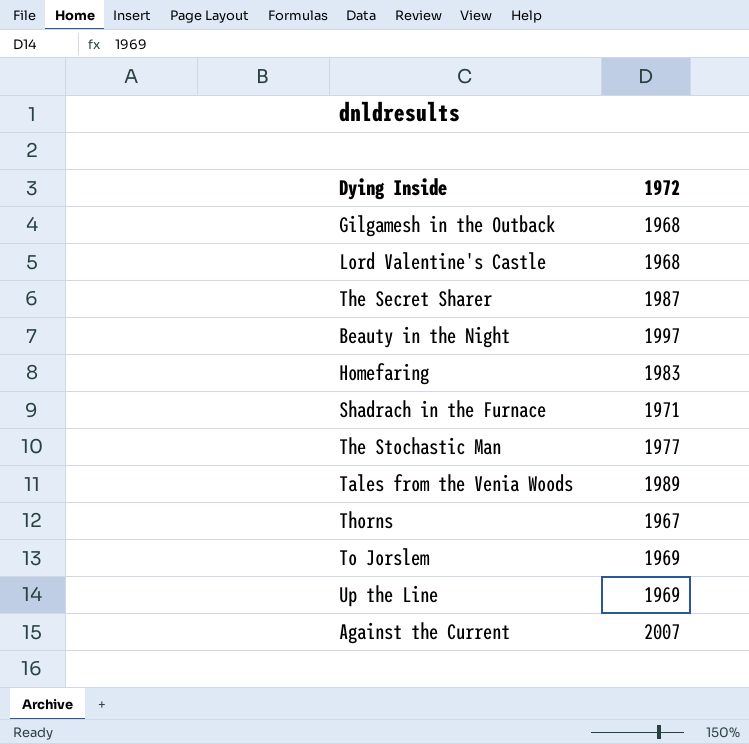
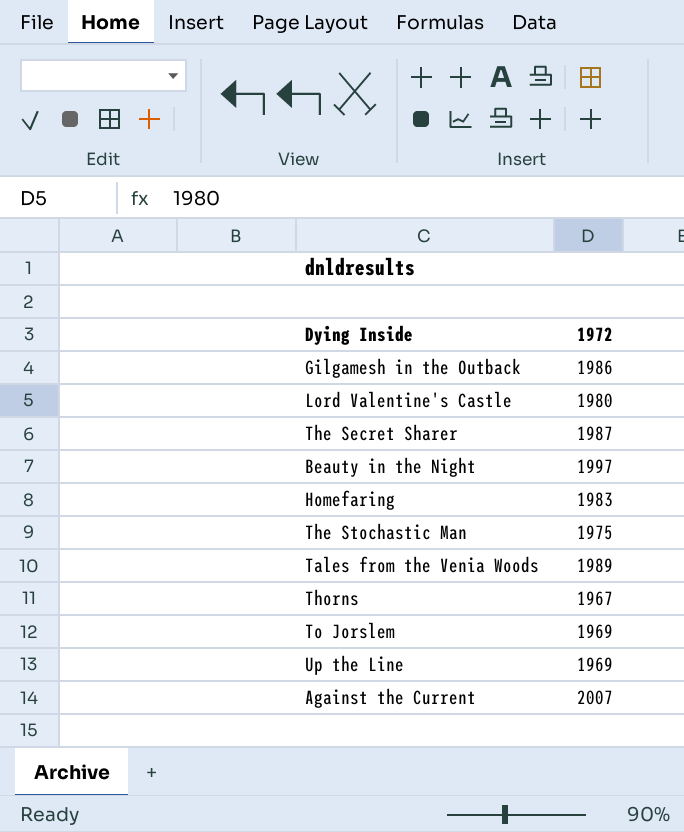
row Shadrach in the Furnace: 1971 -> none
Gilgamesh in the Outback | 1972: 1968 -> 1986
Lord Valentine's Castle | 1972: 1968 -> 1980
The Stochastic Man | 1972: 1977 -> 1975

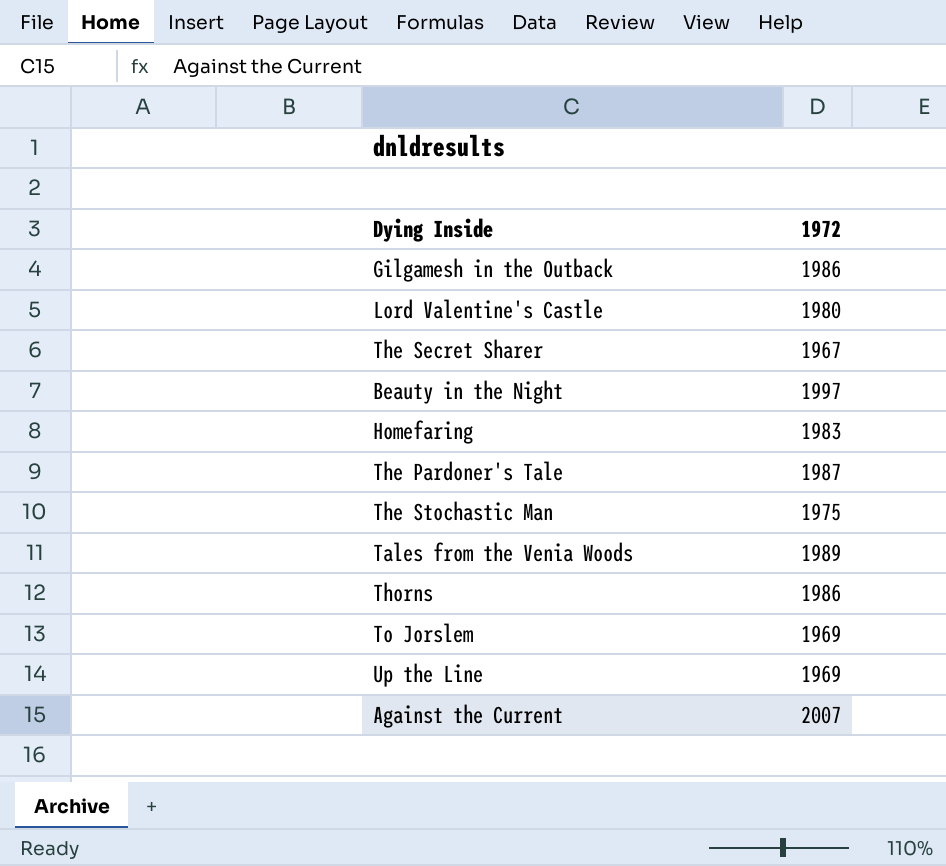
The Secret Sharer | 1972: 1987 -> 1967
row The Pardoner's Tale: none -> 1987
Thorns | 1972: 1967 -> 1986

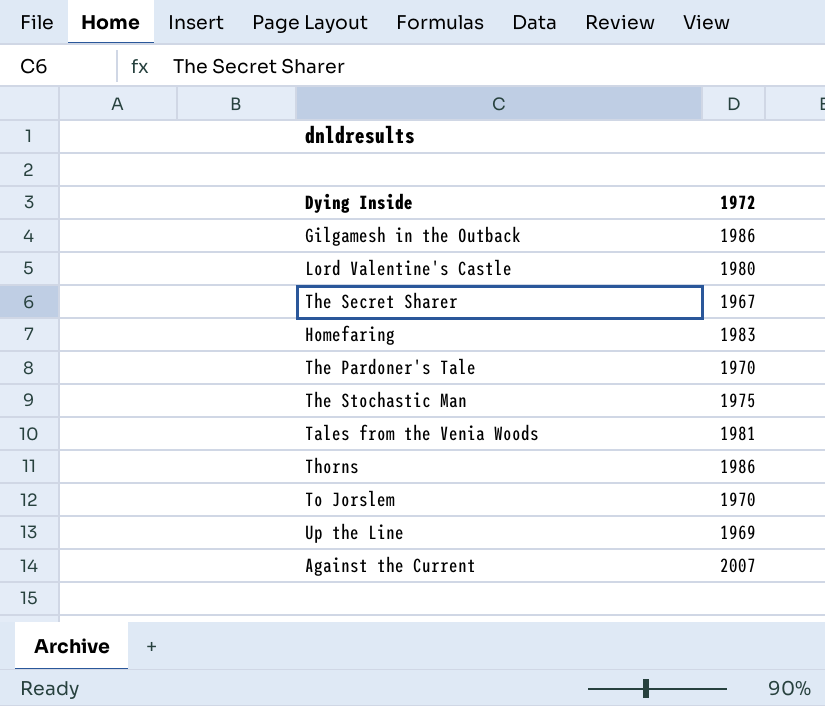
row Beauty in the Night: 1997 -> none
The Pardoner's Tale | 1972: 1987 -> 1970
Tales from the Venia Woods | 1972: 1989 -> 1981
To Jorslem | 1972: 1969 -> 1970

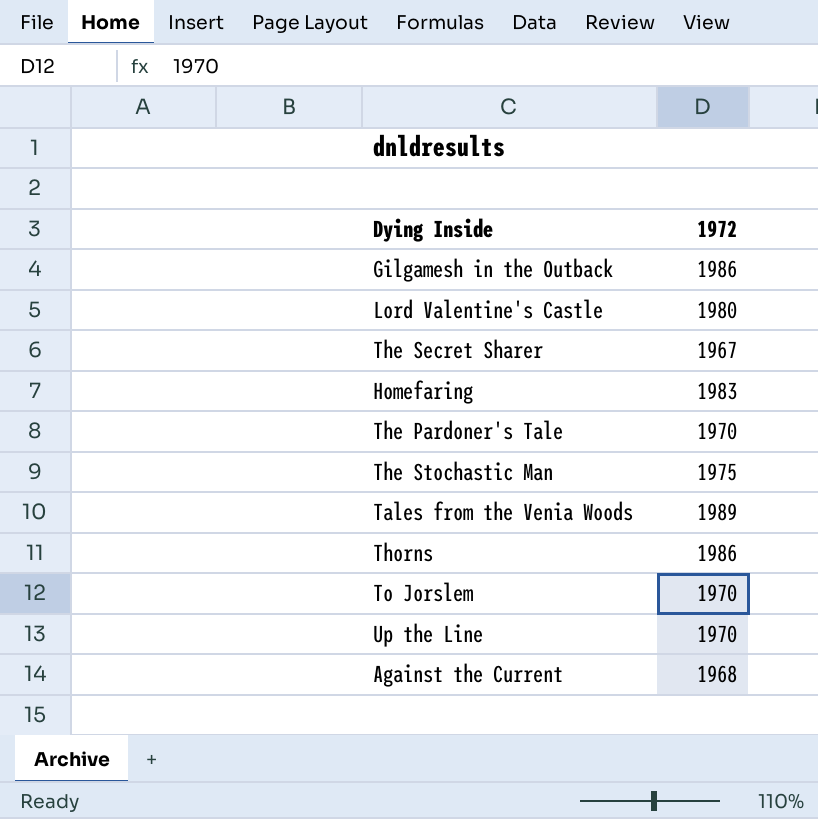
Tales from the Venia Woods | 1972: 1981 -> 1989
Up the Line | 1972: 1969 -> 1970
Against the Current | 1972: 2007 -> 1968

